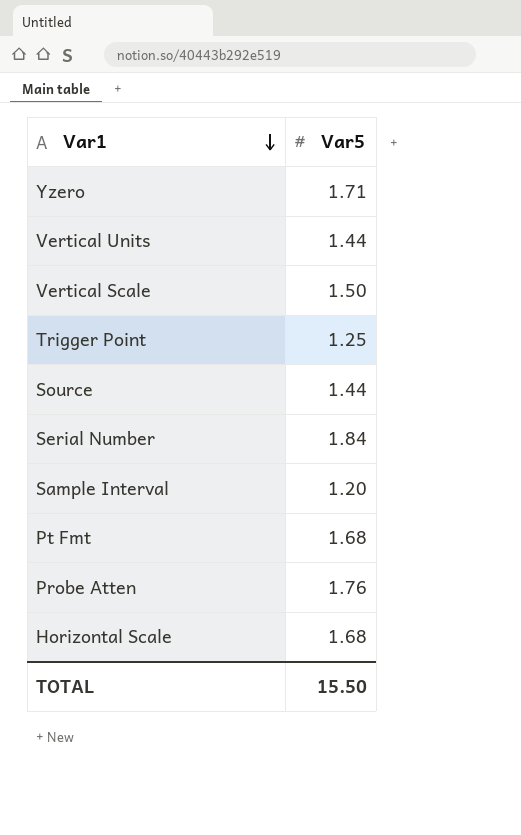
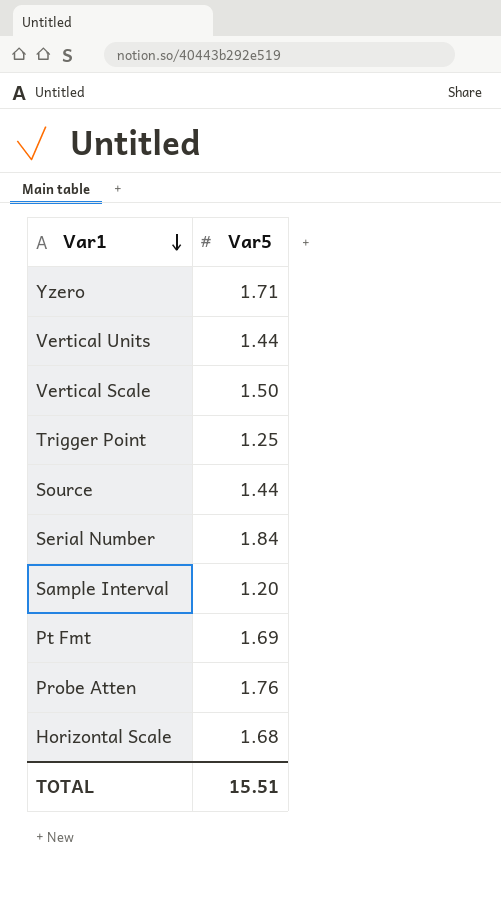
Pt Fmt | Var5: 1.68 -> 1.69
TOTAL | Var5: 15.50 -> 15.51

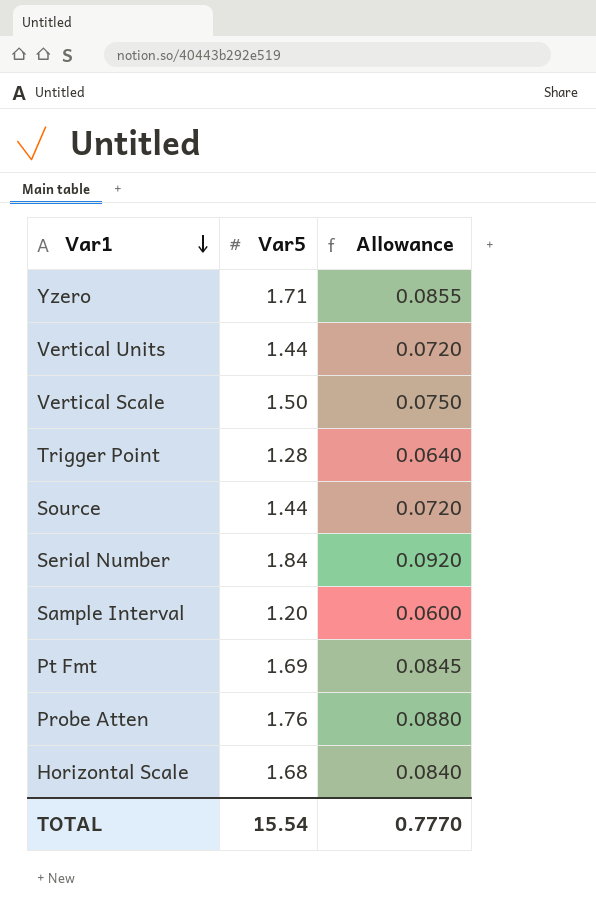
column Allowance | formula: none -> [Var5] * 0.05
Trigger Point | Var5: 1.25 -> 1.28
TOTAL | Var5: 15.51 -> 15.54

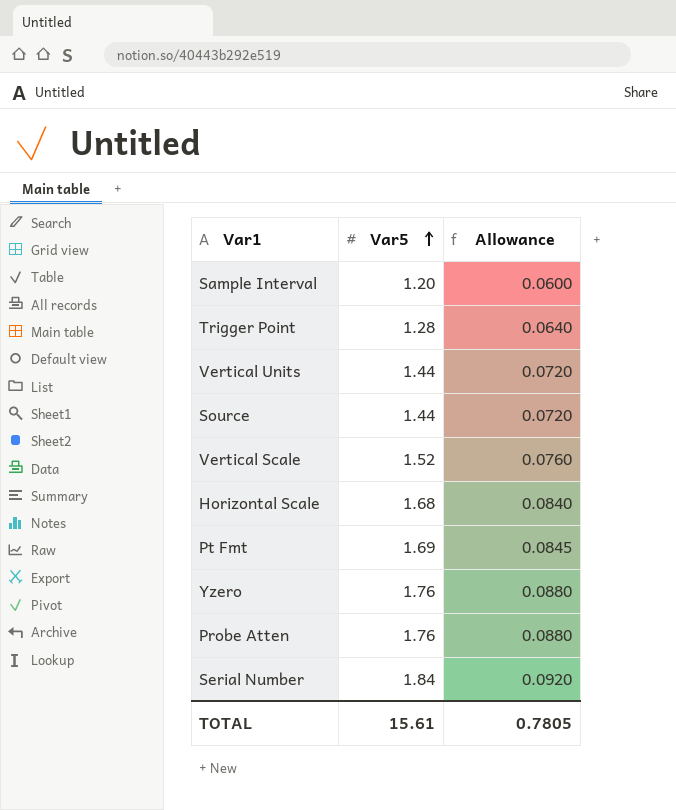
row order: Var1 descending -> Var5 ascending
Vertical Scale | Var5: 1.50 -> 1.52
Vertical Scale | Allowance: 0.0750 -> 0.0760
Yzero | Var5: 1.71 -> 1.76
Yzero | Allowance: 0.0855 -> 0.0880
TOTAL | Var5: 15.54 -> 15.61
TOTAL | Allowance: 0.7770 -> 0.7805

